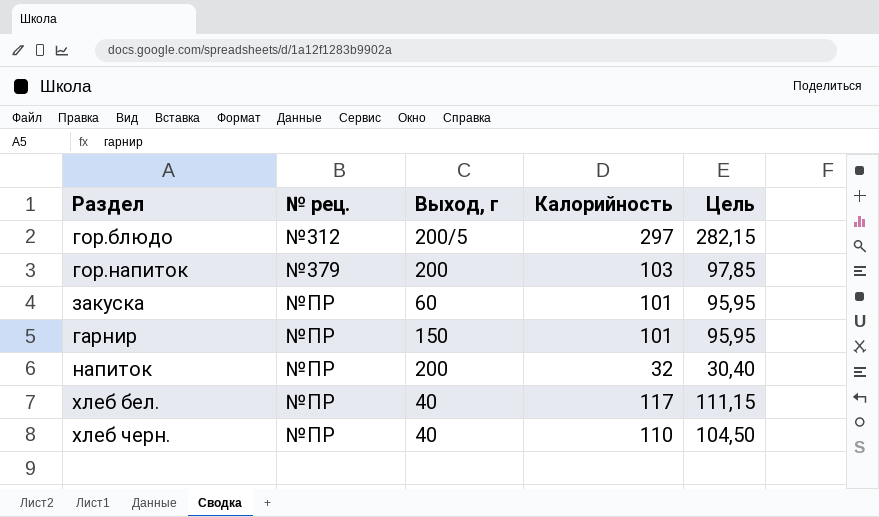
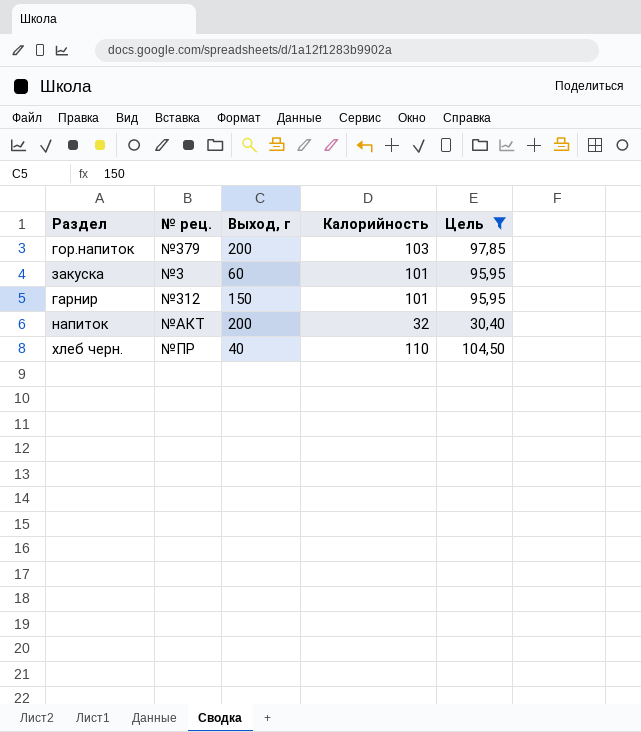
filter: none -> Цель <= 104,50
закуска | № рец.: №ПР -> №3
гарнир | № рец.: №ПР -> №312
напиток | № рец.: №ПР -> №АКТ

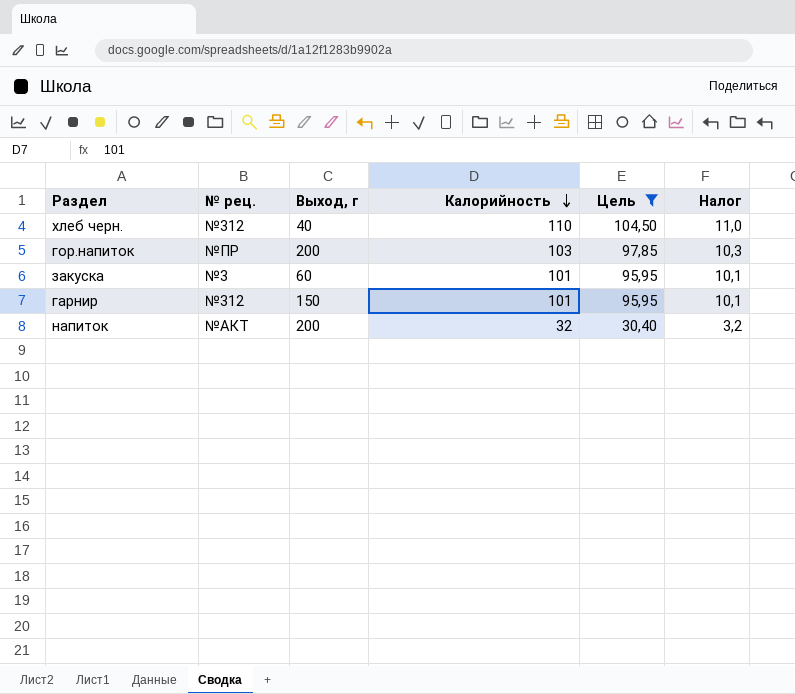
row order: none -> Калорийность descending
column Налог | formula: none -> [Калорийность] * 0,1
хлеб черн. | № рец.: №ПР -> №312
гор.напиток | № рец.: №379 -> №ПР

